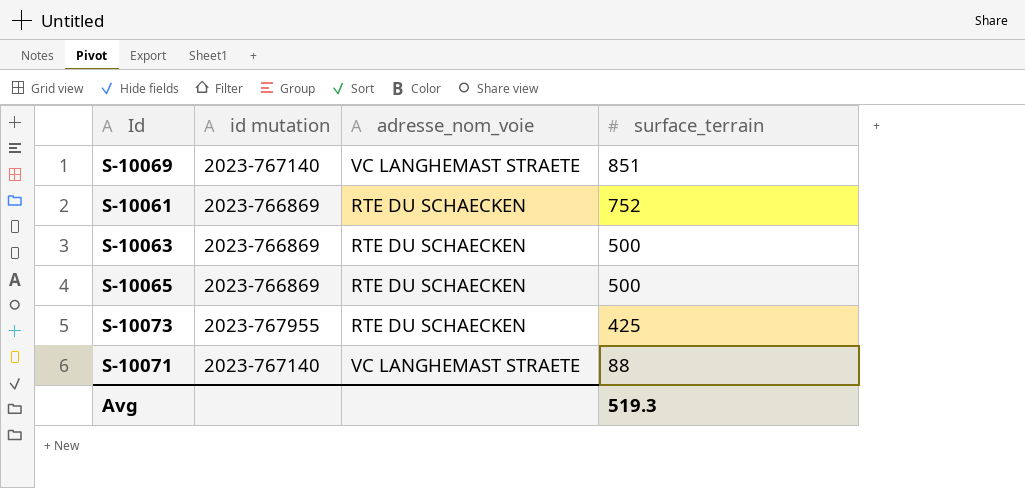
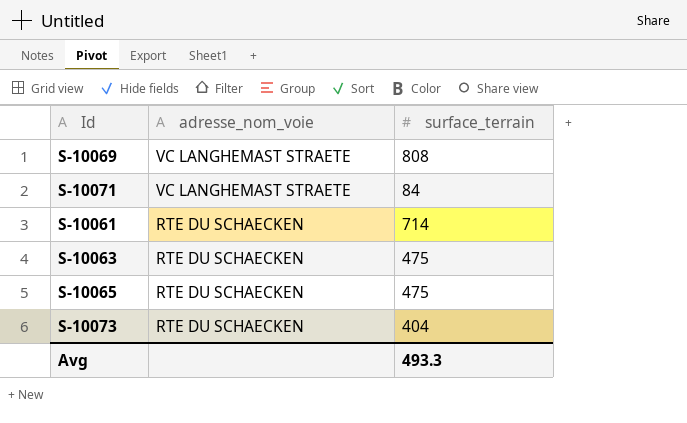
row order: surface_terrain descending -> adresse_nom_voie descending
column id mutation | position: 2 -> none
S-10069 | surface_terrain: 851 -> 808
S-10071 | surface_terrain: 88 -> 84
S-10061 | surface_terrain: 752 -> 714
S-10063 | surface_terrain: 500 -> 475
S-10065 | surface_terrain: 500 -> 475
S-10073 | surface_terrain: 425 -> 404
Avg | surface_terrain: 519.3 -> 493.3

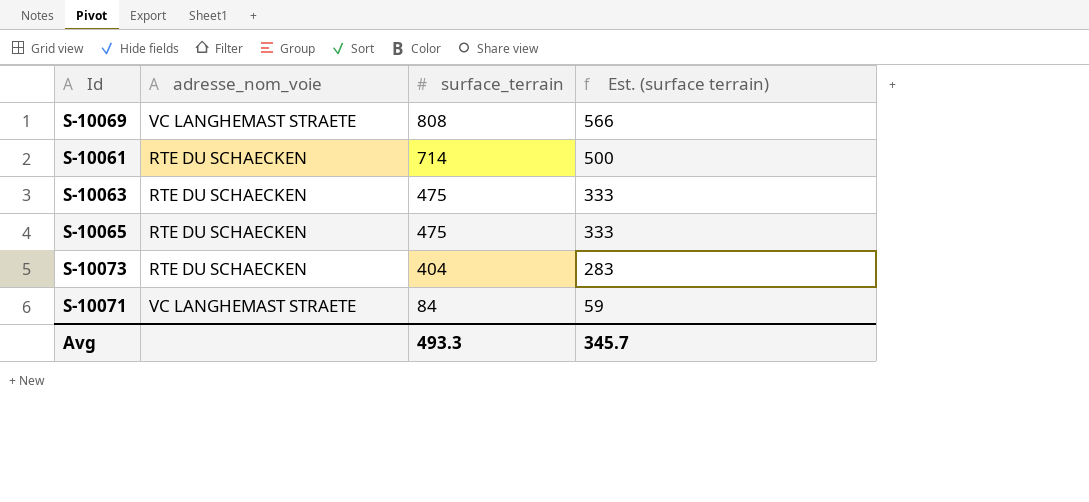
row order: adresse_nom_voie descending -> surface_terrain descending
column Est. (surface terrain) | formula: none -> [surface_terrain] * 0.7

